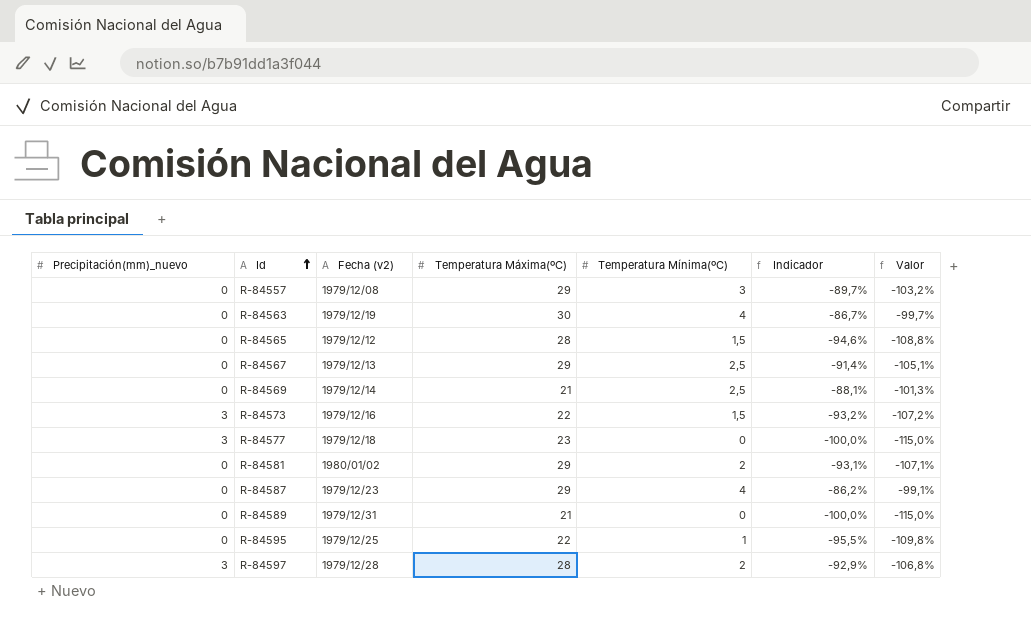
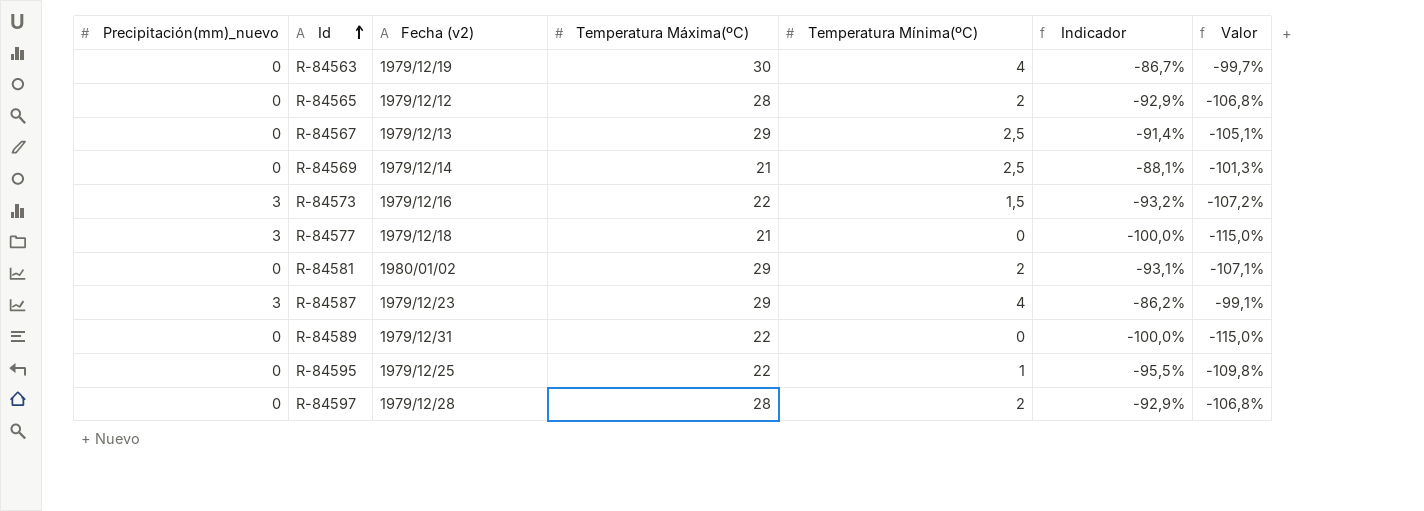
row R-84557: 0 | 1979/12/08 | 29 | 3 | -89,7% | -103,2% -> none
R-84565 | Temperatura Mínima(ºC): 1,5 -> 2
R-84565 | Indicador: -94,6% -> -92,9%
R-84565 | Valor: -108,8% -> -106,8%
R-84577 | Temperatura Máxima(ºC): 23 -> 21
R-84587 | Precipitación(mm)_nuevo: 0 -> 3
R-84589 | Temperatura Máxima(ºC): 21 -> 22
R-84597 | Precipitación(mm)_nuevo: 3 -> 0

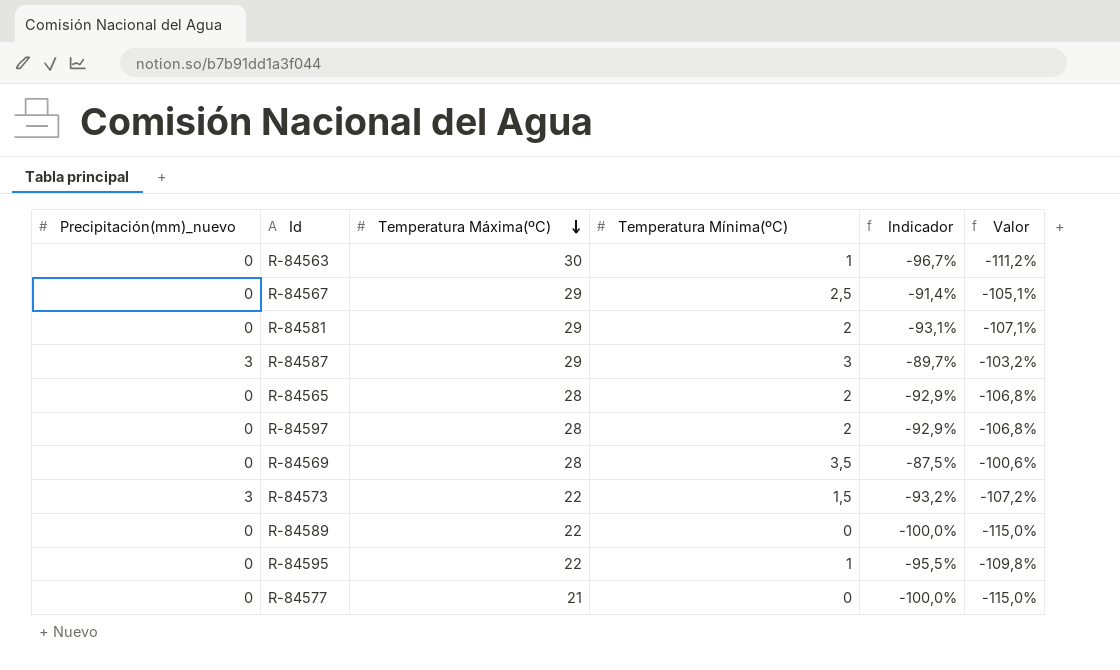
row order: Id ascending -> Temperatura Máxima(ºC) descending
column Fecha (v2) | position: 3 -> none
R-84563 | Temperatura Mínima(ºC): 4 -> 1
R-84563 | Indicador: -86,7% -> -96,7%
R-84563 | Valor: -99,7% -> -111,2%
R-84587 | Temperatura Mínima(ºC): 4 -> 3
R-84587 | Indicador: -86,2% -> -89,7%
R-84587 | Valor: -99,1% -> -103,2%
R-84569 | Temperatura Máxima(ºC): 21 -> 28
R-84569 | Temperatura Mínima(ºC): 2,5 -> 3,5
R-84569 | Indicador: -88,1% -> -87,5%
R-84569 | Valor: -101,3% -> -100,6%
R-84577 | Precipitación(mm)_nuevo: 3 -> 0

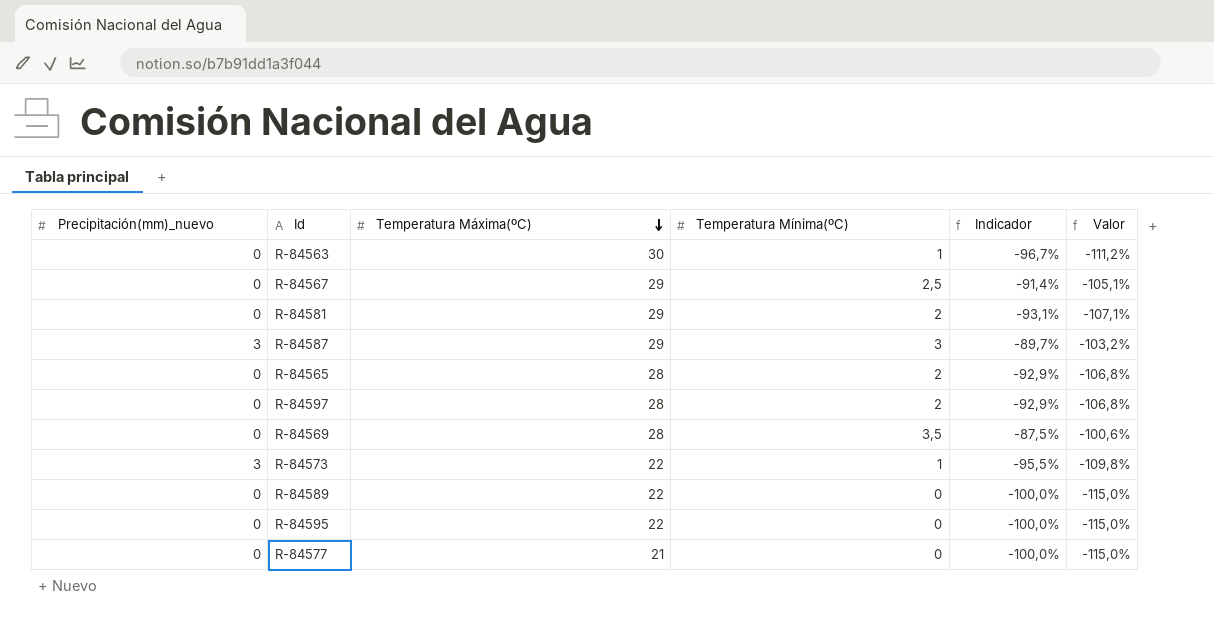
R-84573 | Temperatura Mínima(ºC): 1,5 -> 1
R-84573 | Indicador: -93,2% -> -95,5%
R-84573 | Valor: -107,2% -> -109,8%
R-84595 | Temperatura Mínima(ºC): 1 -> 0
R-84595 | Indicador: -95,5% -> -100,0%
R-84595 | Valor: -109,8% -> -115,0%

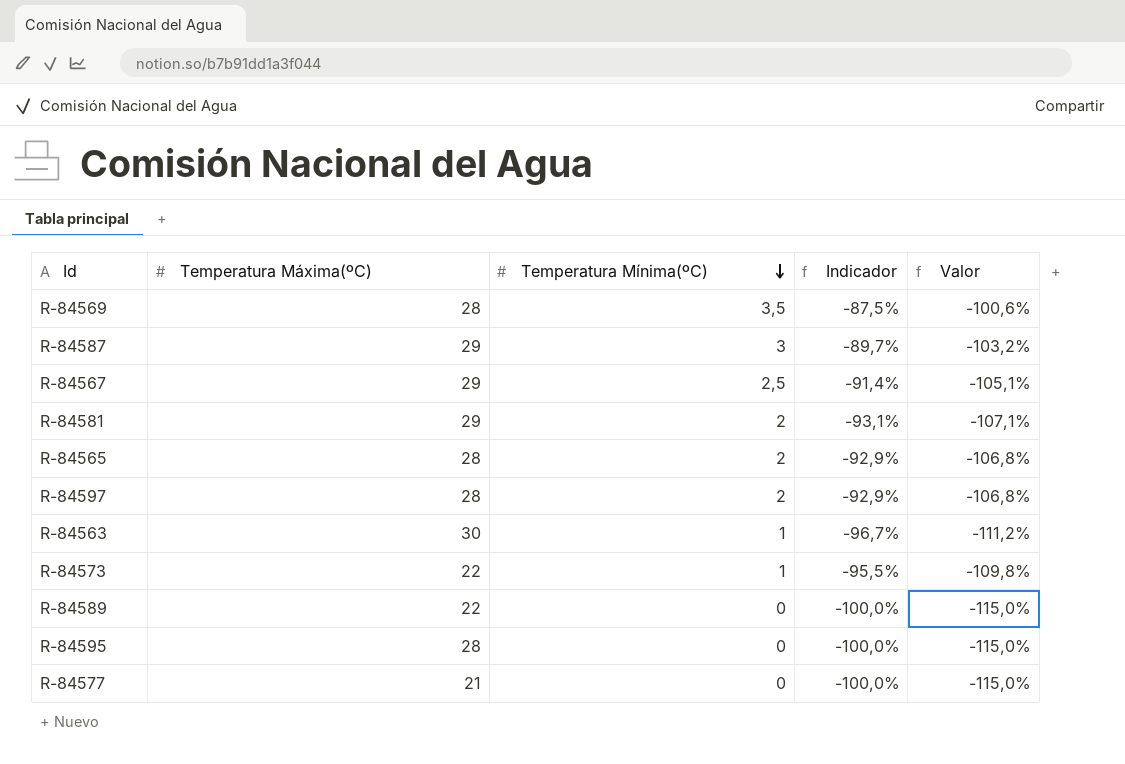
row order: Temperatura Máxima(ºC) descending -> Temperatura Mínima(ºC) descending
column Precipitación(mm)_nuevo | position: 1 -> none
R-84595 | Temperatura Máxima(ºC): 22 -> 28

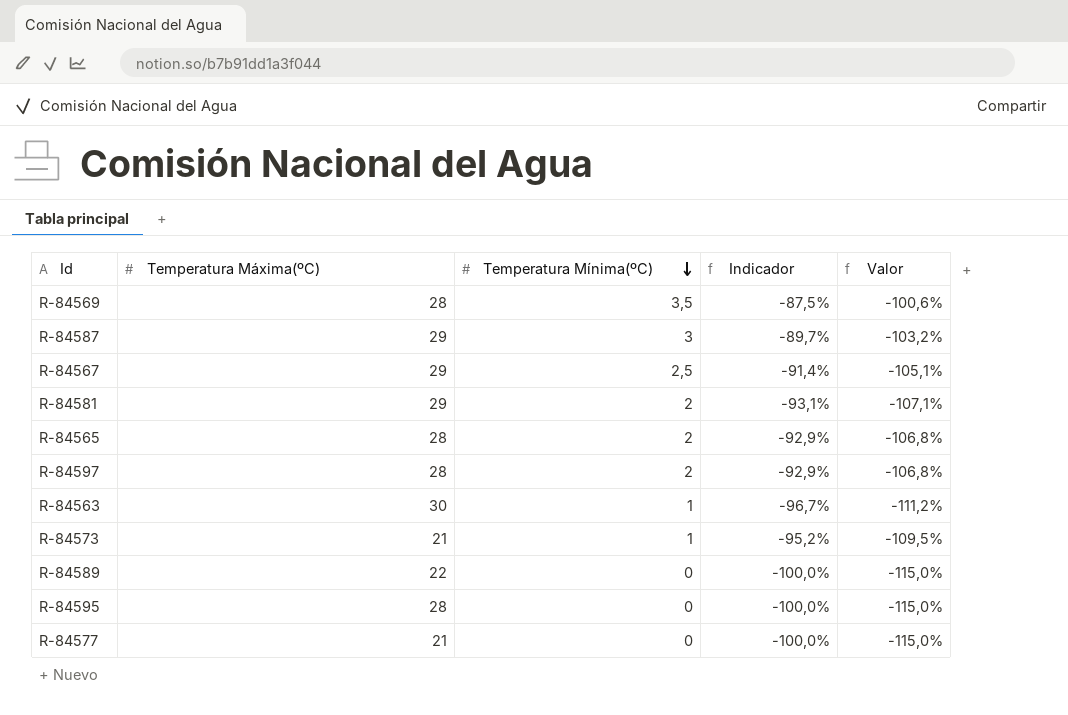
R-84573 | Temperatura Máxima(ºC): 22 -> 21
R-84573 | Indicador: -95,5% -> -95,2%
R-84573 | Valor: -109,8% -> -109,5%

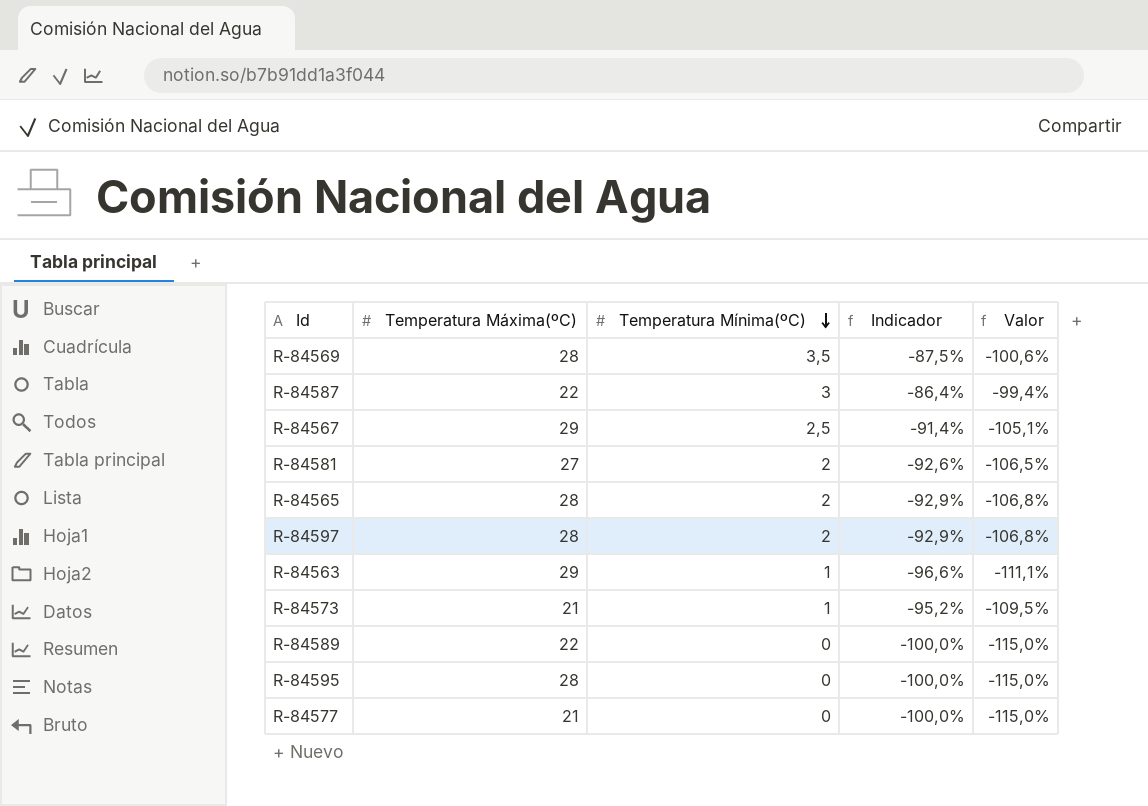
R-84587 | Temperatura Máxima(ºC): 29 -> 22
R-84587 | Indicador: -89,7% -> -86,4%
R-84587 | Valor: -103,2% -> -99,4%
R-84581 | Temperatura Máxima(ºC): 29 -> 27
R-84581 | Indicador: -93,1% -> -92,6%
R-84581 | Valor: -107,1% -> -106,5%
R-84563 | Temperatura Máxima(ºC): 30 -> 29
R-84563 | Indicador: -96,7% -> -96,6%
R-84563 | Valor: -111,2% -> -111,1%

